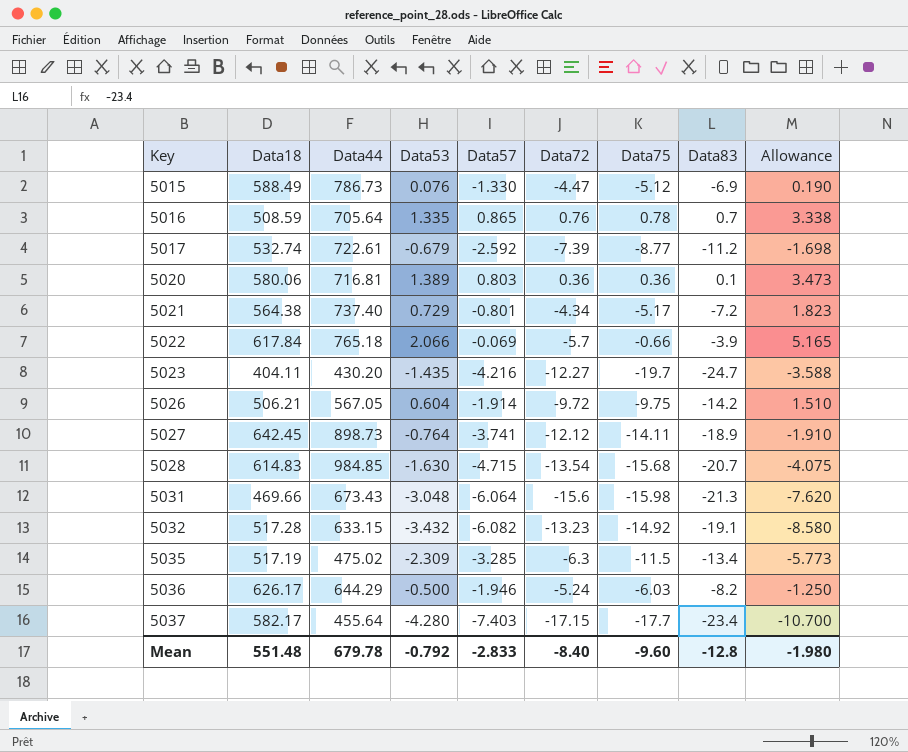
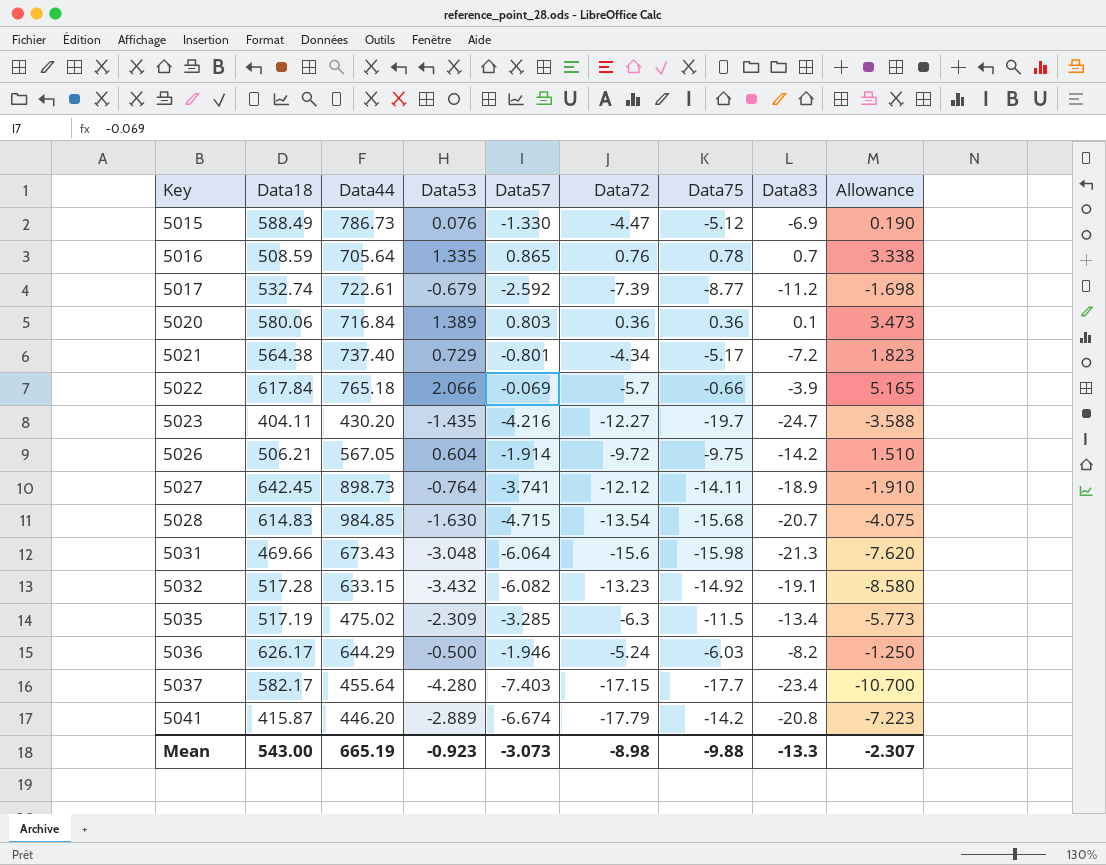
5020 | Data44: 716.81 -> 716.84
row 5041: none -> 415.87 | 446.20 | -2.889 | -6.674 | -17.79 | -14.2 | -20.8 | -7.223
Mean | Data18: 551.48 -> 543.00
Mean | Data44: 679.78 -> 665.19
Mean | Data53: -0.792 -> -0.923
Mean | Data57: -2.833 -> -3.073
Mean | Data72: -8.40 -> -8.98
Mean | Data75: -9.60 -> -9.88
Mean | Data83: -12.8 -> -13.3
Mean | Allowance: -1.980 -> -2.307

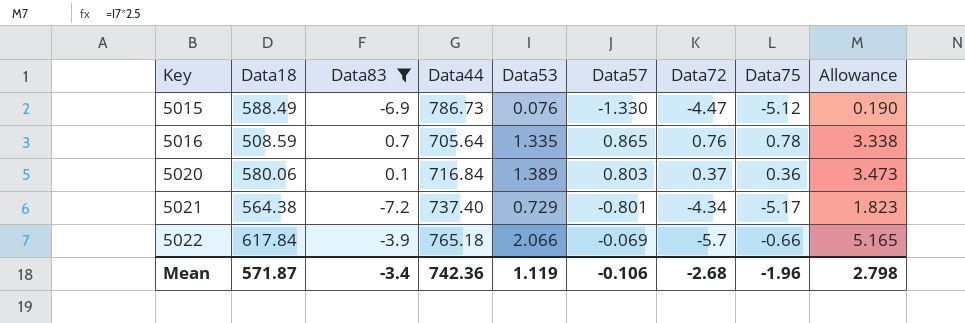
filter: none -> Data83 >= -7.2
column Data83 | position: 8 -> 3
5020 | Data72: 0.36 -> 0.37
Mean | Data18: 543.00 -> 571.87
Mean | Data83: -13.3 -> -3.4
Mean | Data44: 665.19 -> 742.36
Mean | Data53: -0.923 -> 1.119
Mean | Data57: -3.073 -> -0.106
Mean | Data72: -8.98 -> -2.68
Mean | Data75: -9.88 -> -1.96
Mean | Allowance: -2.307 -> 2.798

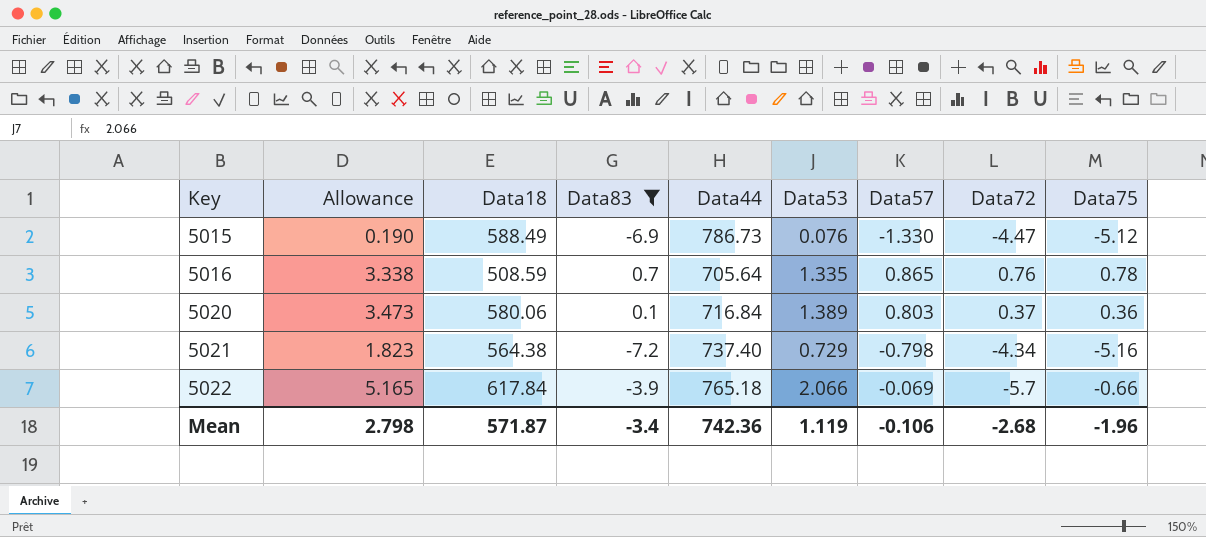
column Allowance | position: 9 -> 2
5021 | Data57: -0.801 -> -0.798
5021 | Data75: -5.17 -> -5.16

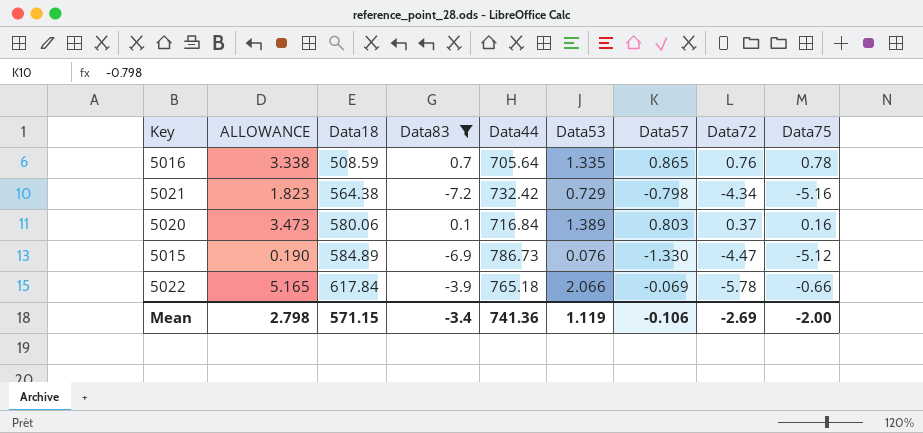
row order: Key ascending -> Data18 ascending
column name: Allowance -> ALLOWANCE
5021 | Data44: 737.40 -> 732.42
5020 | Data75: 0.36 -> 0.16
5015 | Data18: 588.49 -> 584.89
5022 | Data72: -5.7 -> -5.78
Mean | Data18: 571.87 -> 571.15
Mean | Data44: 742.36 -> 741.36
Mean | Data72: -2.68 -> -2.69
Mean | Data75: -1.96 -> -2.00

